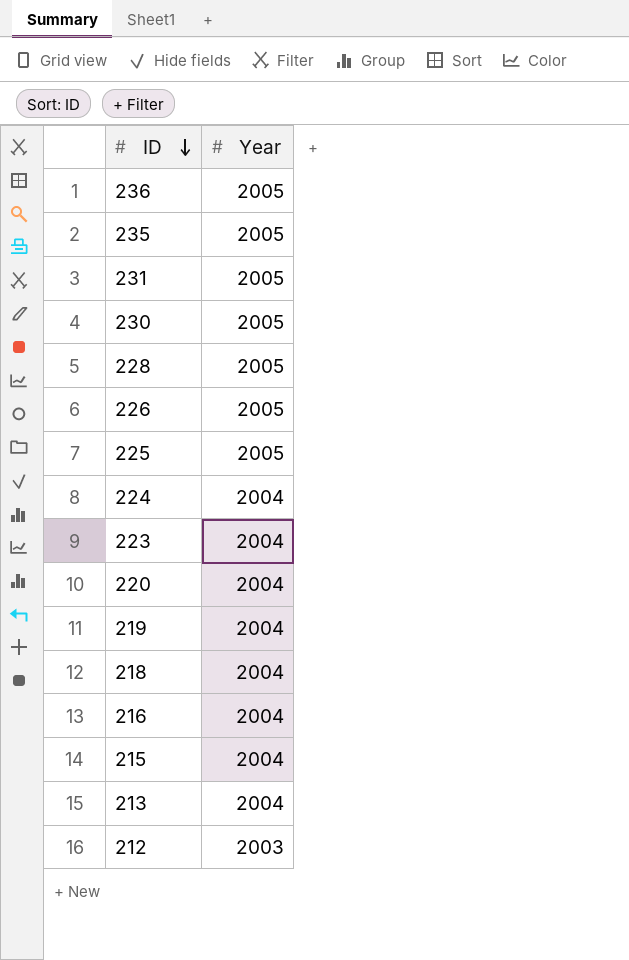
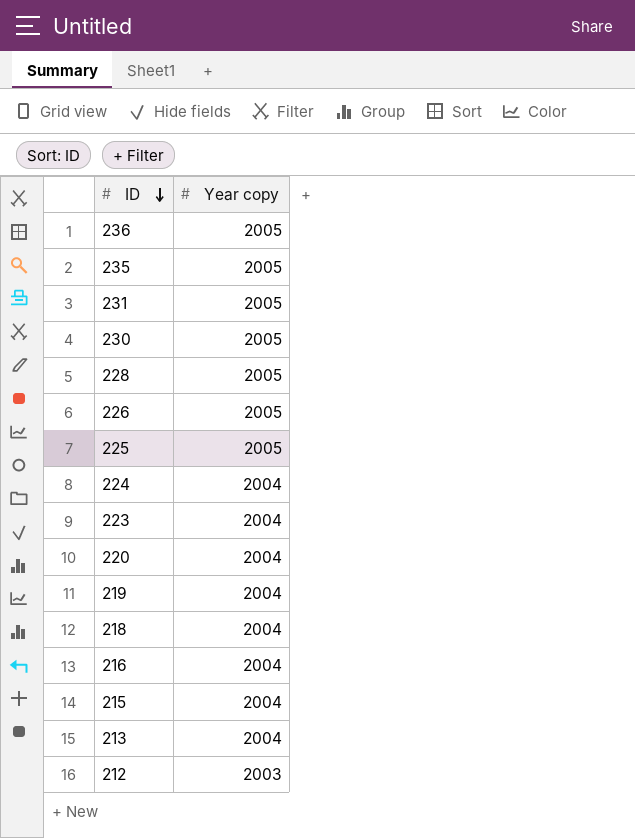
column name: Year -> Year copy

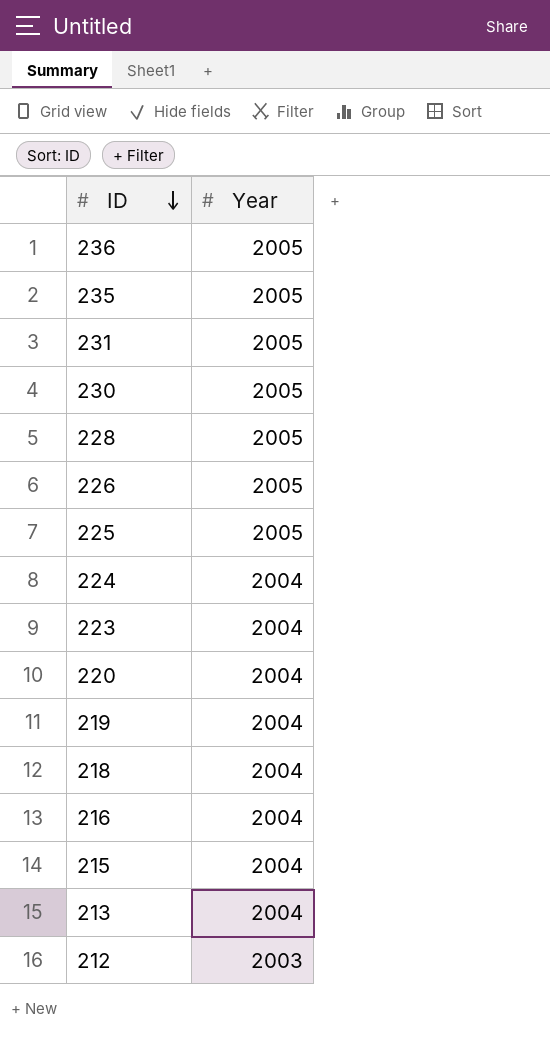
column name: Year copy -> Year

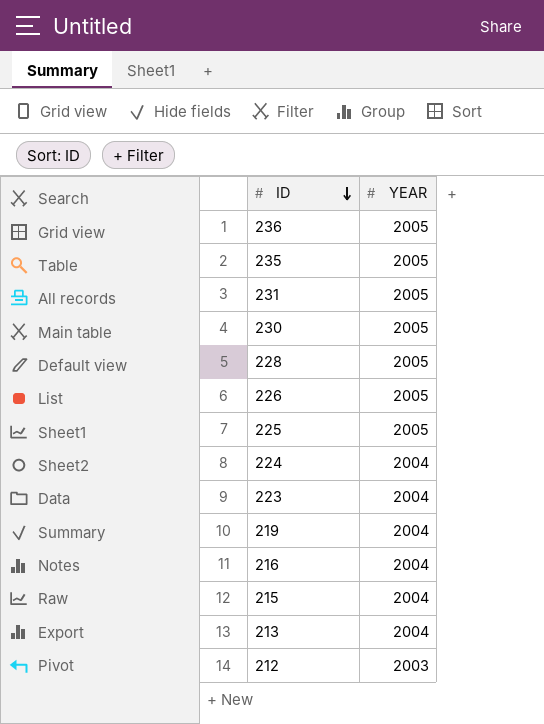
column name: Year -> YEAR
row 220: 2004 -> none
row 218: 2004 -> none

